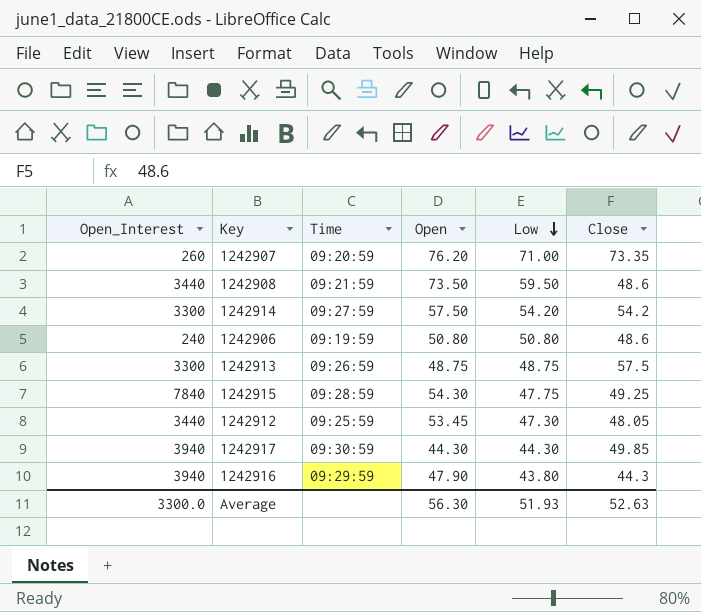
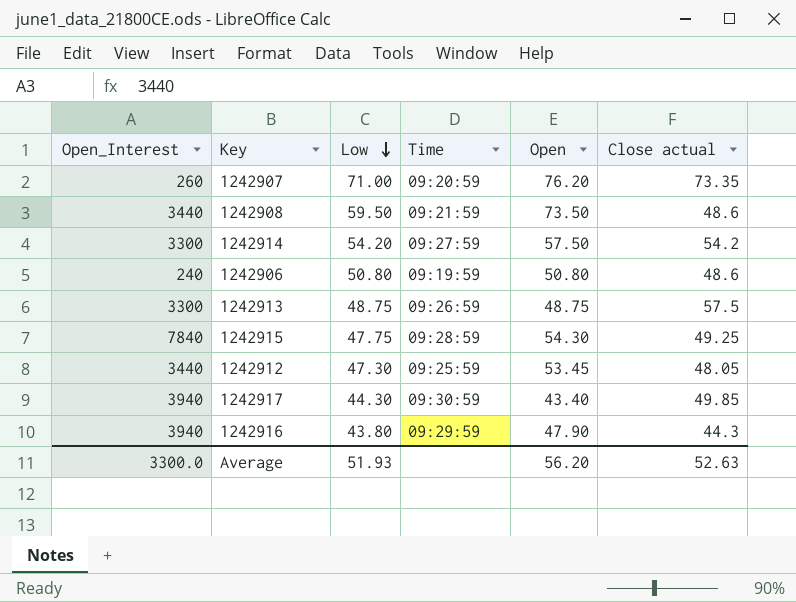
column Low | position: 5 -> 3
column name: Close -> Close actual
1242917 | Open: 44.30 -> 43.40
Average | Open: 56.30 -> 56.20

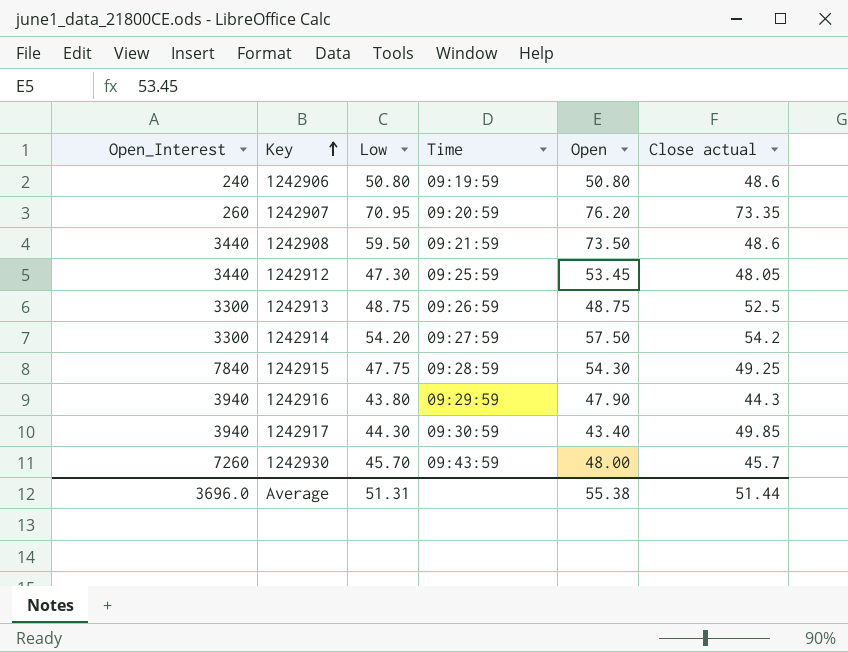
row order: Low descending -> Key ascending
1242907 | Low: 71.00 -> 70.95
1242913 | Close actual: 57.5 -> 52.5
row 1242930: none -> 7260 | 45.70 | 09:43:59 | 48.00 | 45.7
Average | Open_Interest: 3300.0 -> 3696.0
Average | Low: 51.93 -> 51.31
Average | Open: 56.20 -> 55.38
Average | Close actual: 52.63 -> 51.44

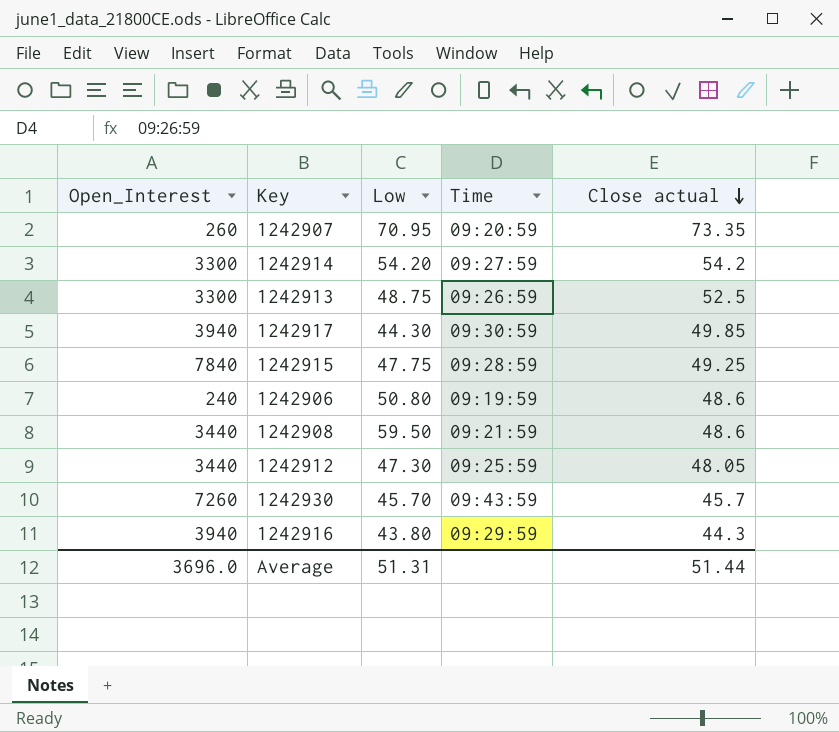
row order: Key ascending -> Close actual descending
column Open | position: 5 -> none

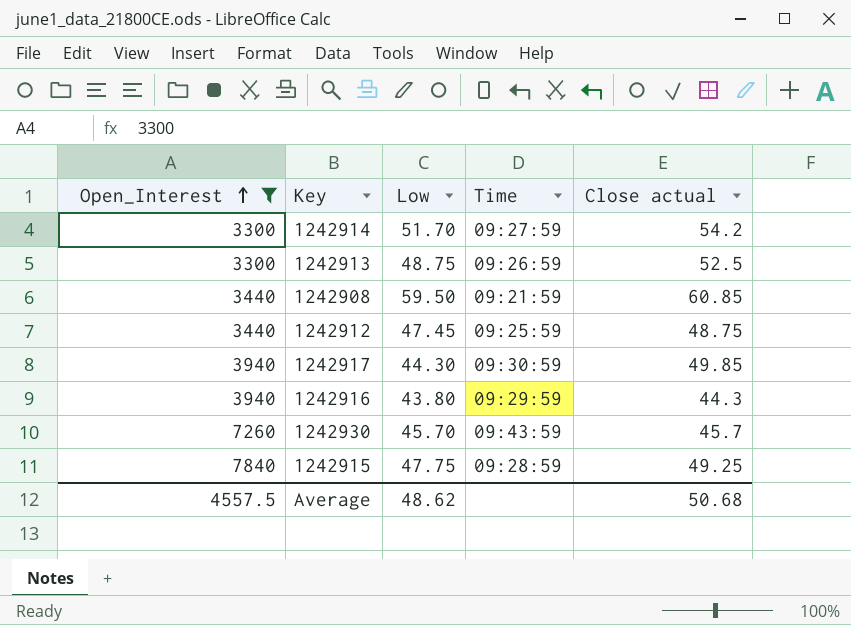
filter: none -> Open_Interest >= 3300
row order: Close actual descending -> Open_Interest ascending
1242914 | Low: 54.20 -> 51.70
1242908 | Close actual: 48.6 -> 60.85
1242912 | Low: 47.30 -> 47.45
1242912 | Close actual: 48.05 -> 48.75
Average | Open_Interest: 3696.0 -> 4557.5
Average | Low: 51.31 -> 48.62
Average | Close actual: 51.44 -> 50.68

